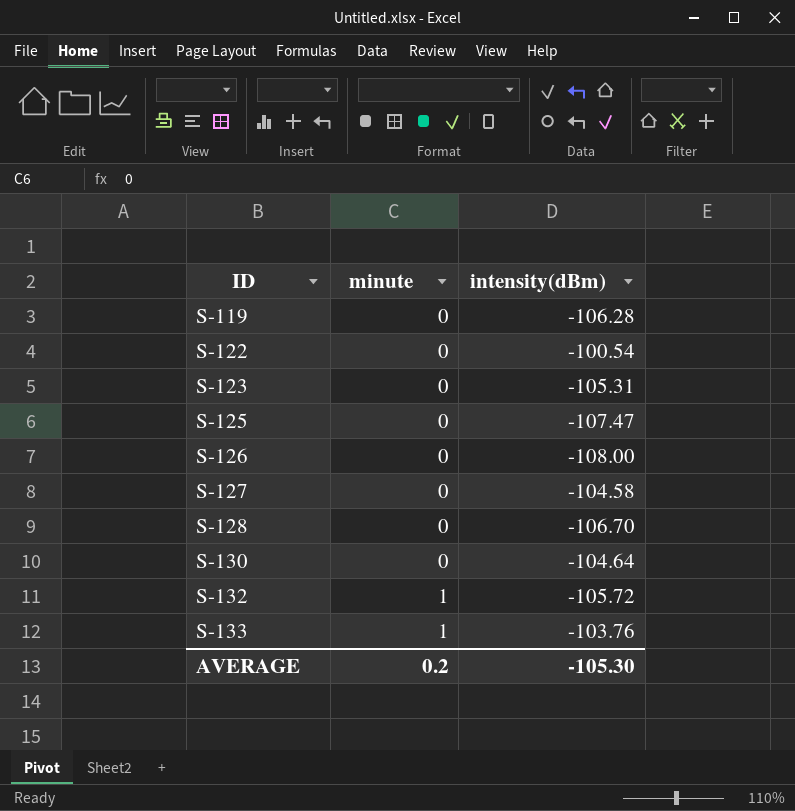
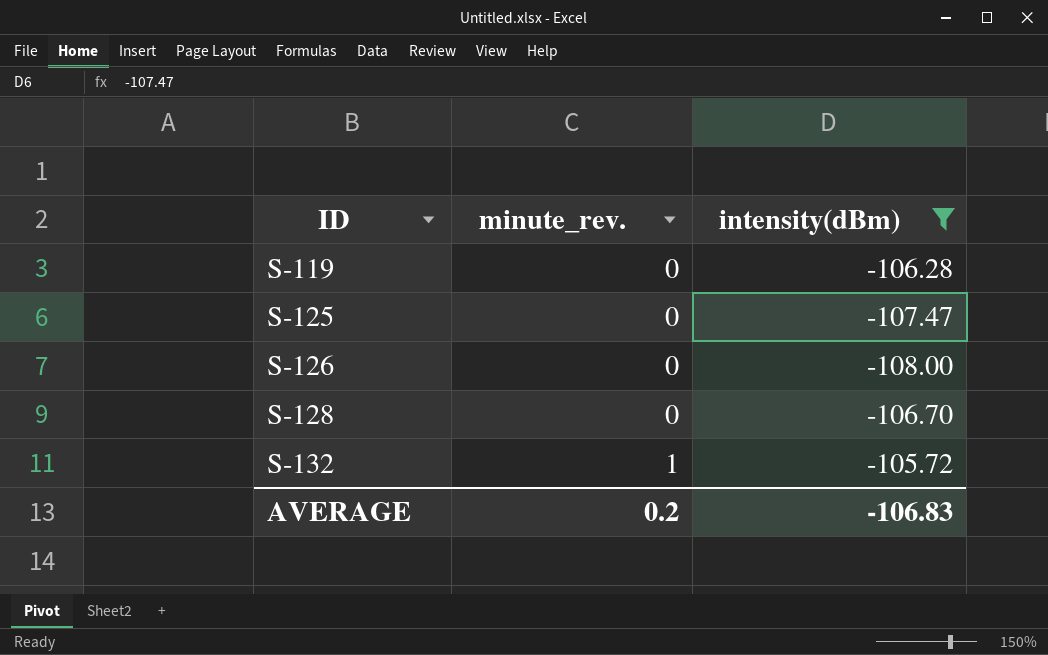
filter: none -> intensity(dBm) <= -105.72
column name: minute -> minute_rev.
AVERAGE | intensity(dBm): -105.30 -> -106.83

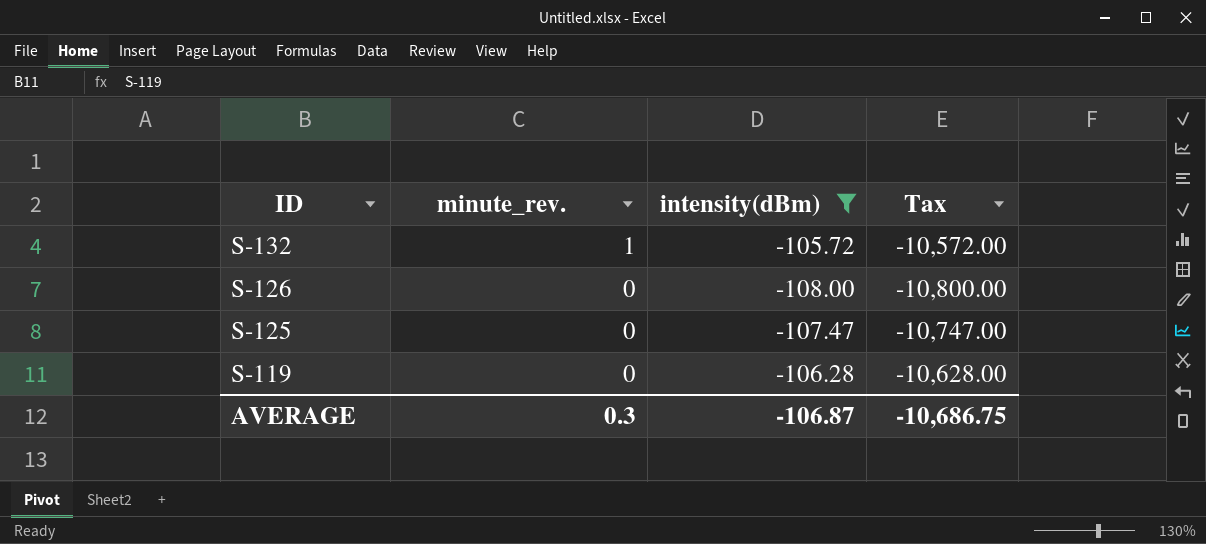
row order: ID ascending -> ID descending
column Tax | formula: none -> [intensity(dBm)] * 100
row S-128: 0 | -106.70 -> none
AVERAGE | minute_rev.: 0.2 -> 0.3
AVERAGE | intensity(dBm): -106.83 -> -106.87

